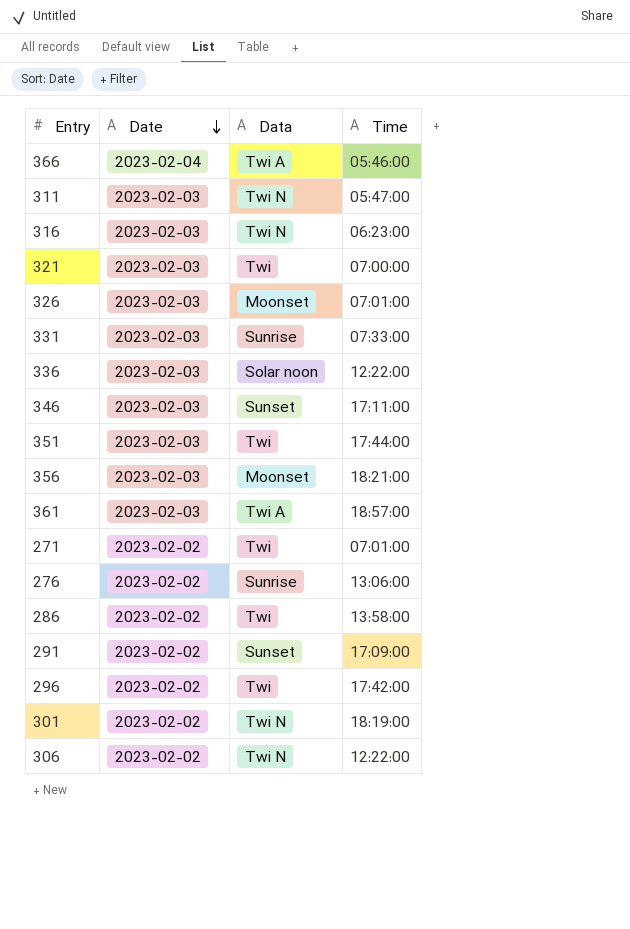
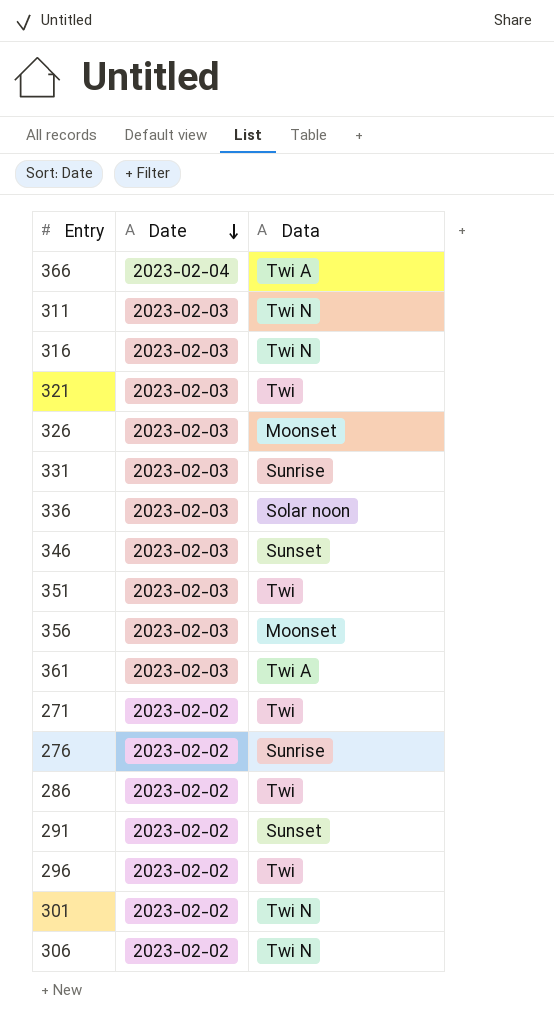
column Time | position: 4 -> none

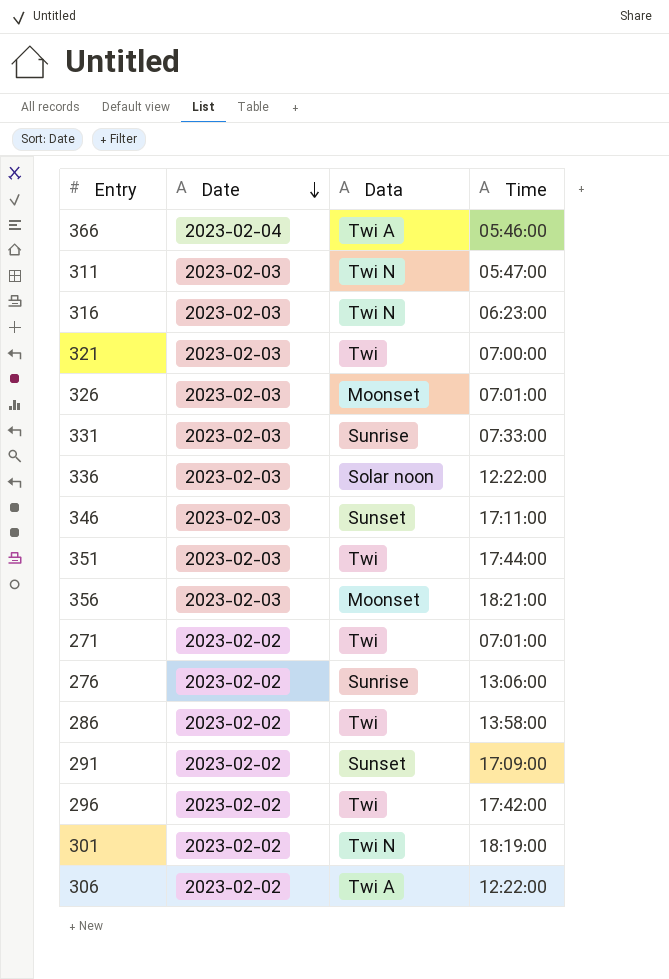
column Time | position: none -> 4
row 361: 2023-02-03 | Twi A -> none
306 | Data: Twi N -> Twi A

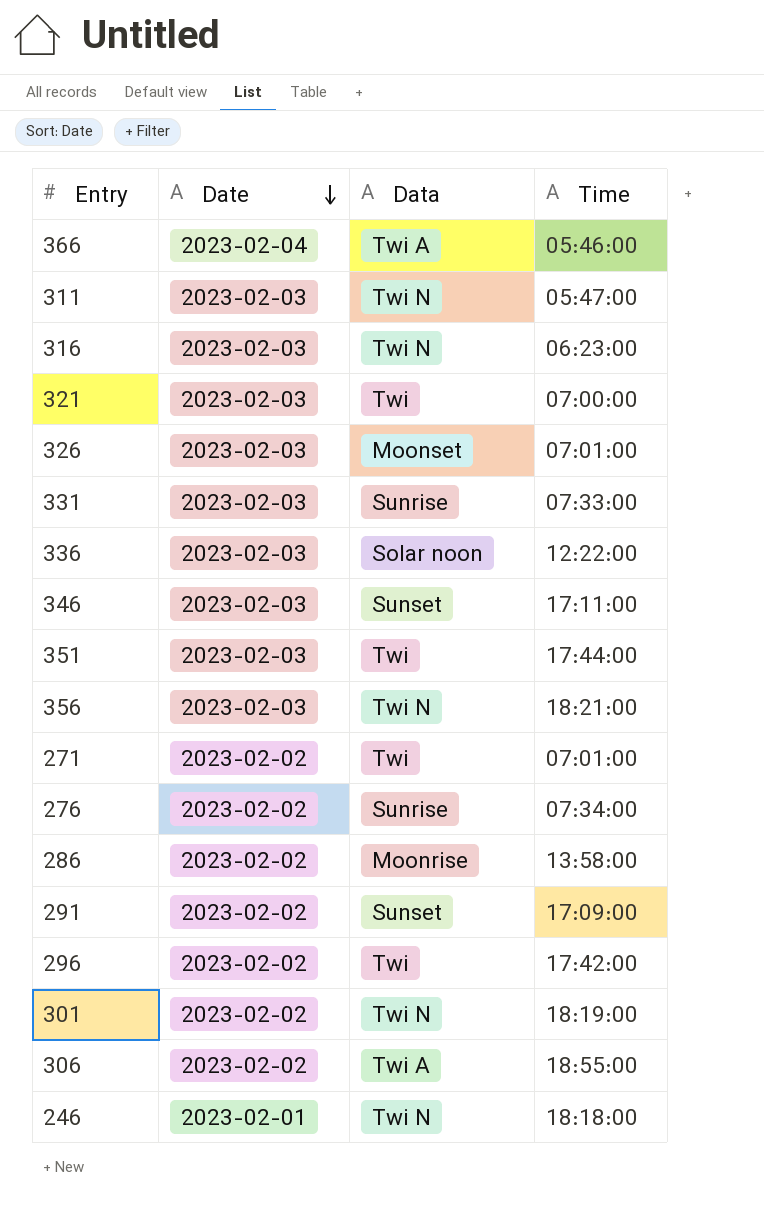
356 | Data: Moonset -> Twi N
276 | Time: 13:06:00 -> 07:34:00
286 | Data: Twi -> Moonrise
306 | Time: 12:22:00 -> 18:55:00
row 246: none -> 2023-02-01 | Twi N | 18:18:00

